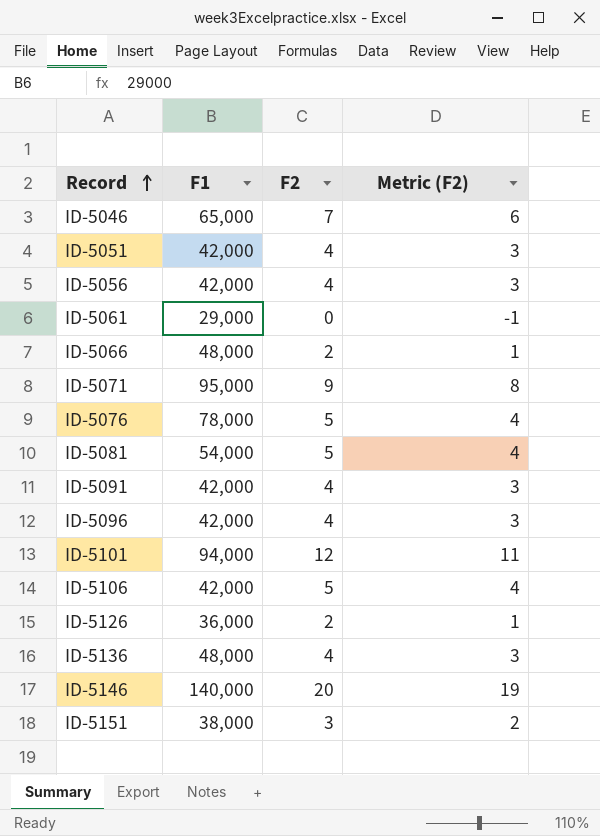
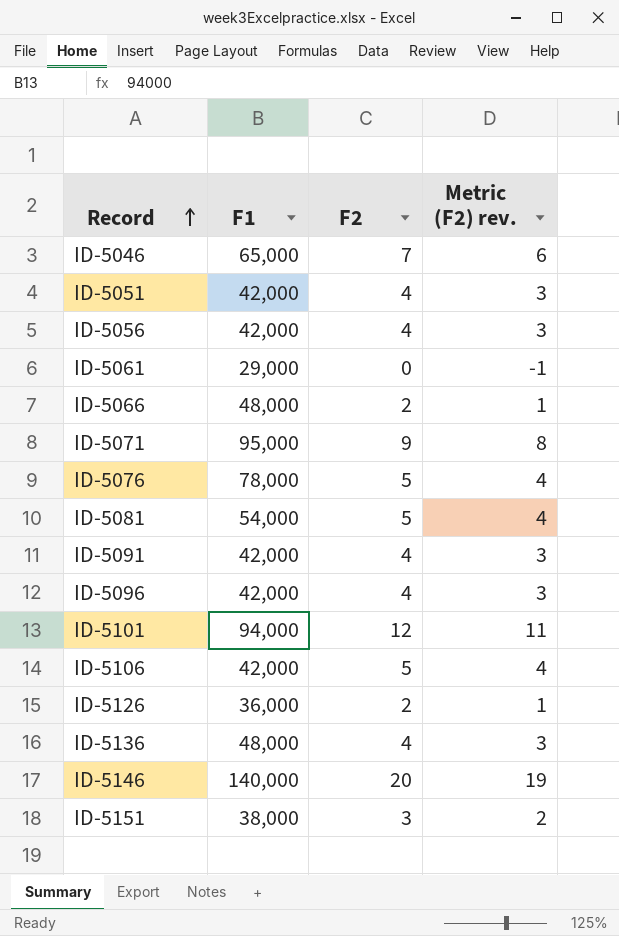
column name: Metric (F2) -> Metric (F2) rev.

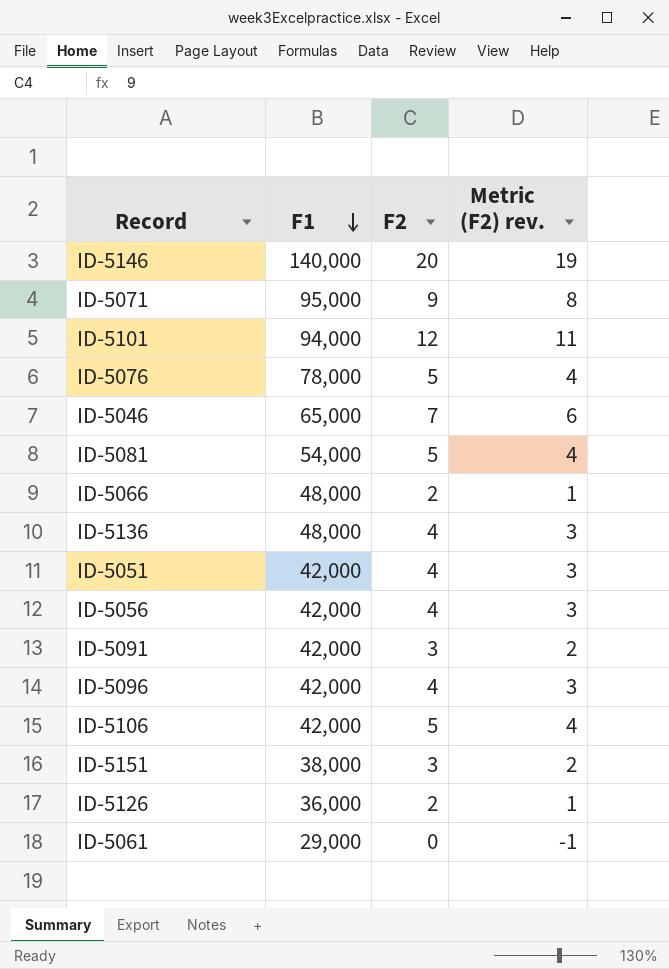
row order: Record ascending -> F1 descending
ID-5091 | F2: 4 -> 3
ID-5091 | Metric (F2) rev.: 3 -> 2

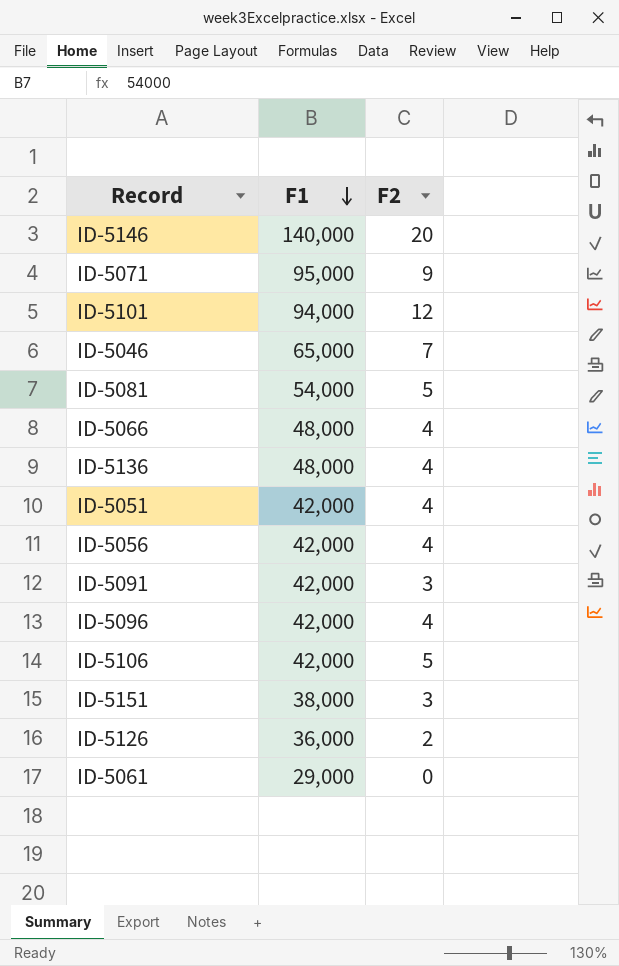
column Metric (F2) rev. | formula: [F2] - 1 -> none
row ID-5076: 78,000 | 5 | 4 -> none
ID-5066 | F2: 2 -> 4

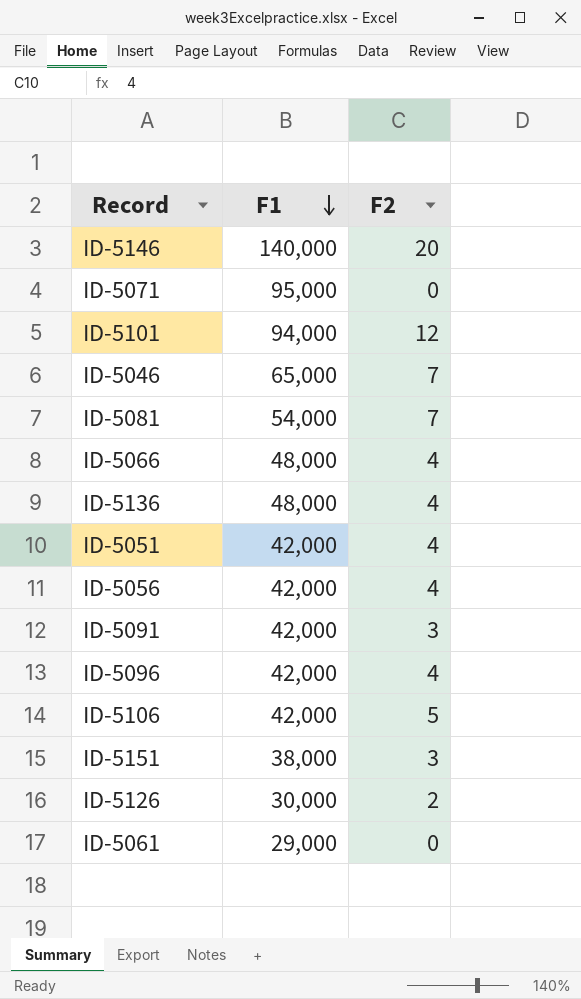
ID-5071 | F2: 9 -> 0
ID-5081 | F2: 5 -> 7
ID-5126 | F1: 36,000 -> 30,000

